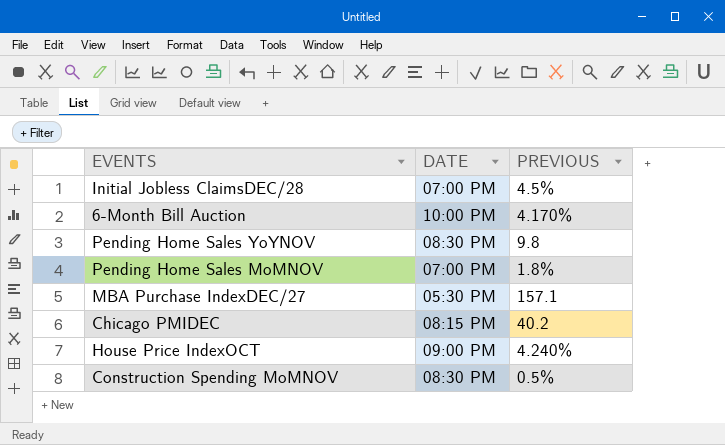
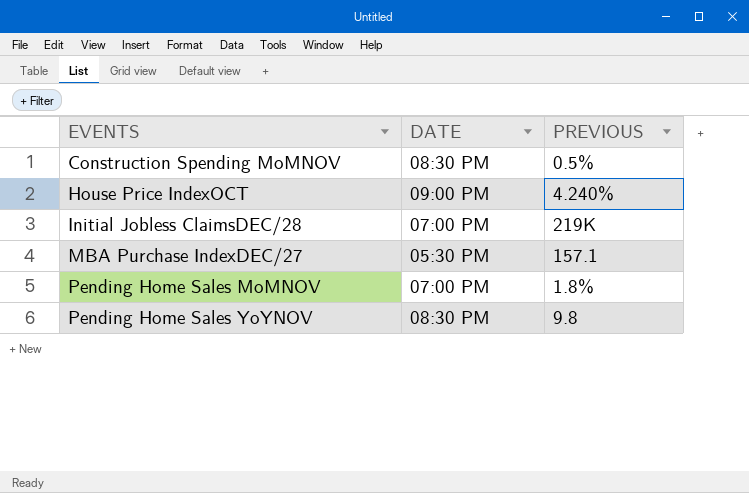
row order: none -> EVENTS ascending
row 6-Month Bill Auction: 10:00 PM | 4.170% -> none
row Chicago PMIDEC: 08:15 PM | 40.2 -> none
Initial Jobless ClaimsDEC/28 | PREVIOUS: 4.5% -> 219K

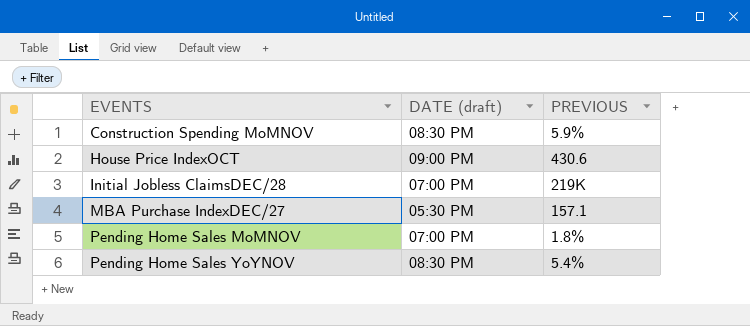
column name: DATE -> DATE (draft)
Construction Spending MoMNOV | PREVIOUS: 0.5% -> 5.9%
House Price IndexOCT | PREVIOUS: 4.240% -> 430.6
Pending Home Sales YoYNOV | PREVIOUS: 9.8 -> 5.4%

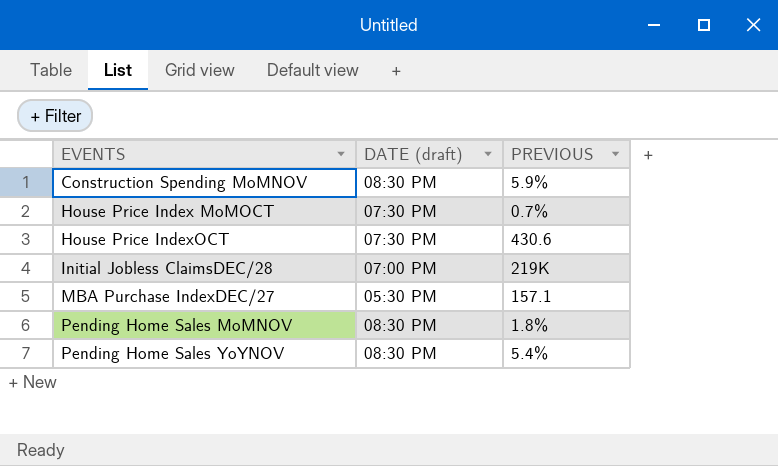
row House Price Index MoMOCT: none -> 07:30 PM | 0.7%
House Price IndexOCT | DATE (draft): 09:00 PM -> 07:30 PM
Pending Home Sales MoMNOV | DATE (draft): 07:00 PM -> 08:30 PM

